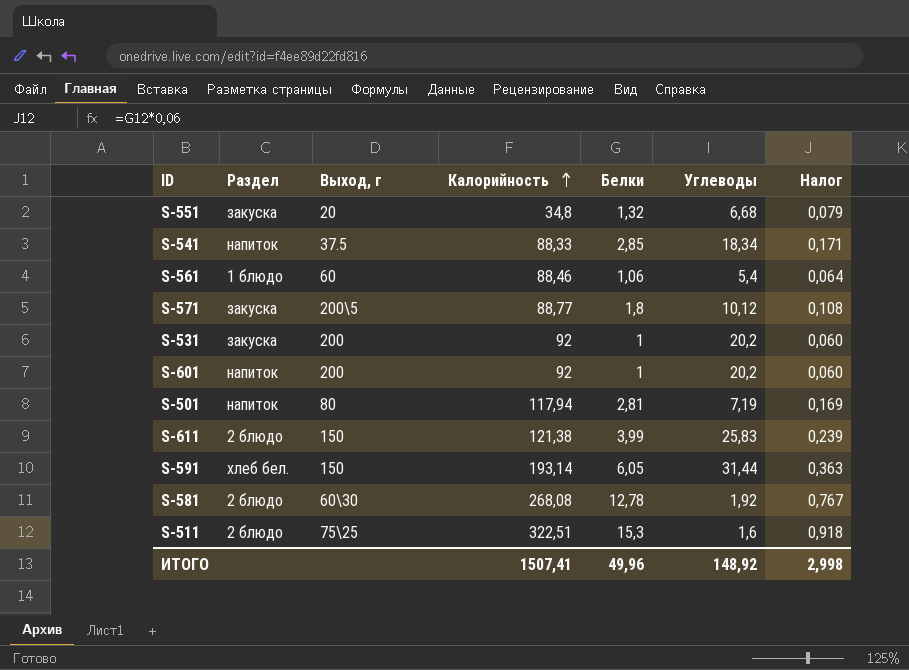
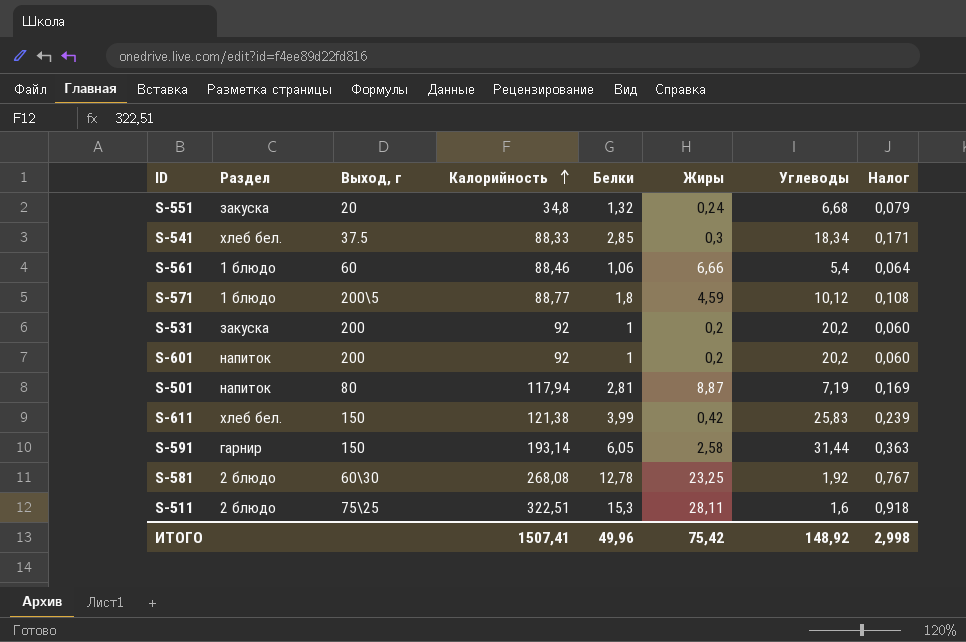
column Жиры | position: none -> 6
S-541 | Раздел: напиток -> хлеб бел.
S-571 | Раздел: закуска -> 1 блюдо
S-611 | Раздел: 2 блюдо -> хлеб бел.
S-591 | Раздел: хлеб бел. -> гарнир

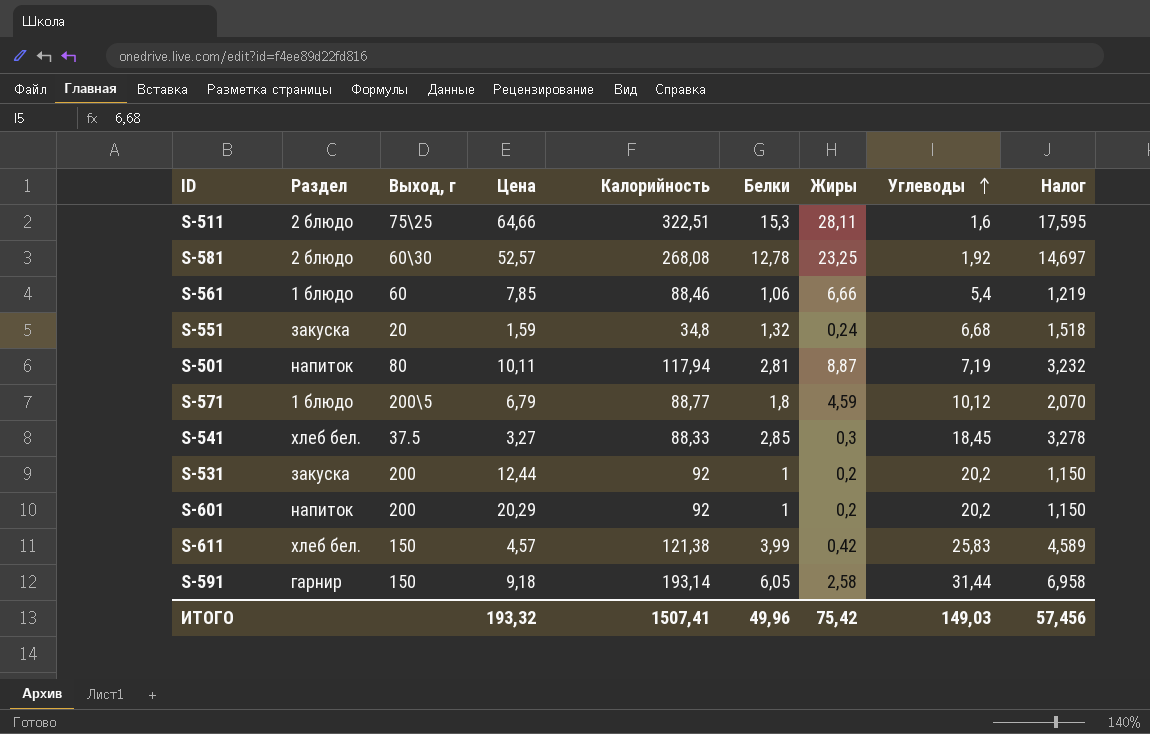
row order: Калорийность ascending -> Углеводы ascending
column Цена | position: none -> 4
column Налог | formula: [Белки] * 0,06 -> [Белки] * 1,15
S-541 | Углеводы: 18,34 -> 18,45
ИТОГО | Углеводы: 148,92 -> 149,03
ИТОГО | Налог: 2,998 -> 57,456

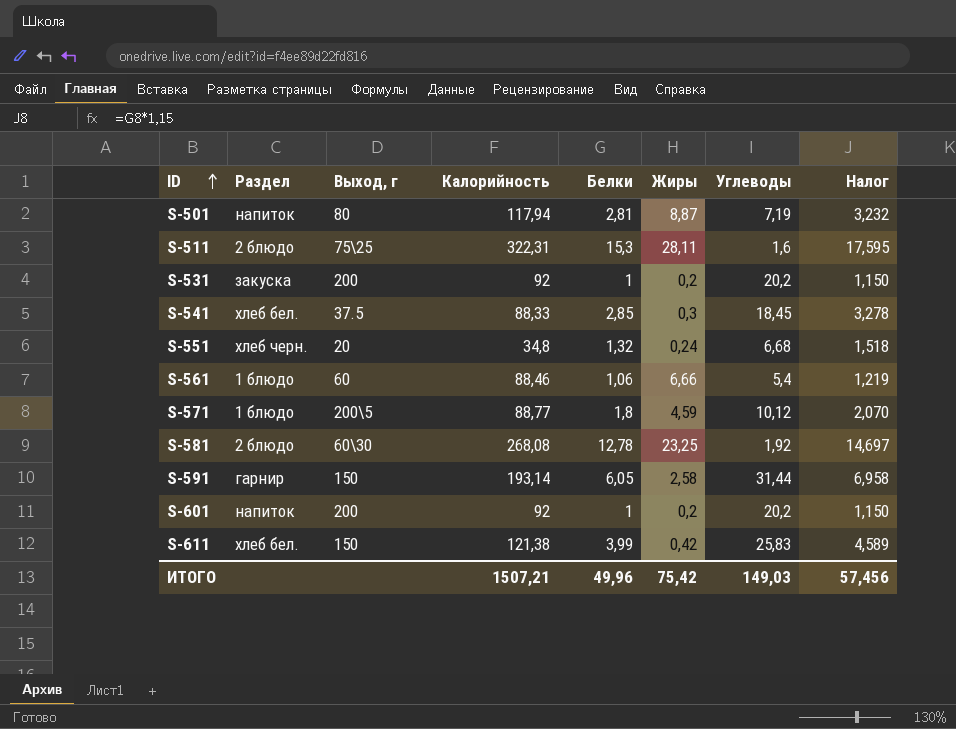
row order: Углеводы ascending -> ID ascending
column Цена | position: 4 -> none
S-511 | Калорийность: 322,51 -> 322,31
S-551 | Раздел: закуска -> хлеб черн.
ИТОГО | Калорийность: 1507,41 -> 1507,21

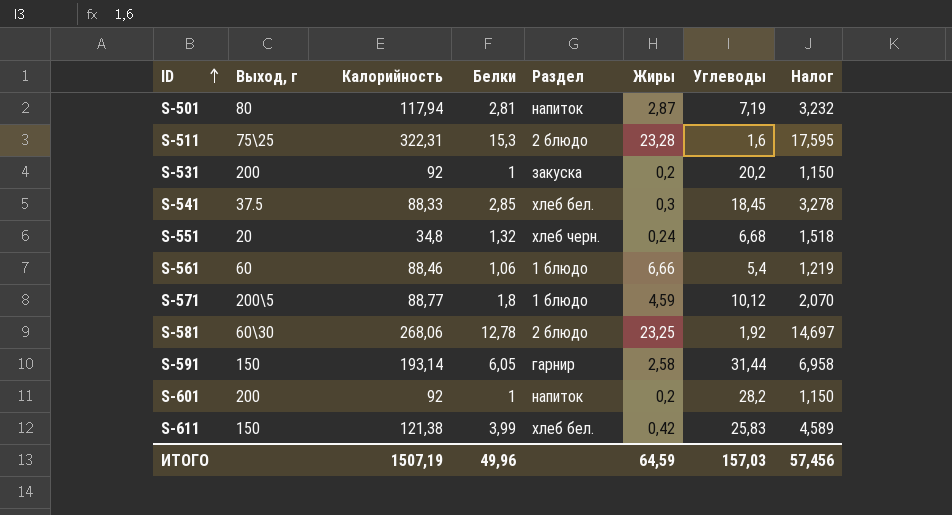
column Раздел | position: 2 -> 5
S-501 | Жиры: 8,87 -> 2,87
S-511 | Жиры: 28,11 -> 23,28
S-581 | Калорийность: 268,08 -> 268,06
S-601 | Углеводы: 20,2 -> 28,2
ИТОГО | Калорийность: 1507,21 -> 1507,19
ИТОГО | Жиры: 75,42 -> 64,59
ИТОГО | Углеводы: 149,03 -> 157,03

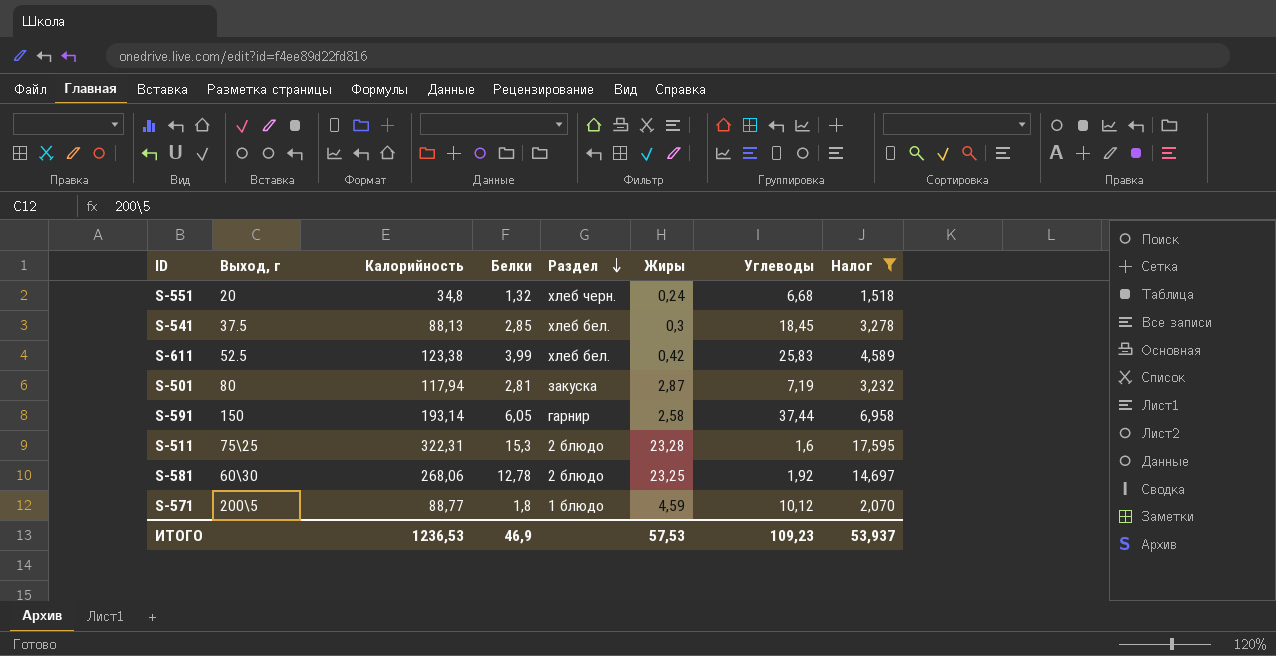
filter: none -> Налог >= 1,518
row order: ID ascending -> Раздел descending
S-541 | Калорийность: 88,33 -> 88,13
S-611 | Выход, г: 150 -> 52.5
S-611 | Калорийность: 121,38 -> 123,38
S-501 | Раздел: напиток -> закуска
S-591 | Углеводы: 31,44 -> 37,44
ИТОГО | Калорийность: 1507,19 -> 1236,53
ИТОГО | Белки: 49,96 -> 46,9
ИТОГО | Жиры: 64,59 -> 57,53
ИТОГО | Углеводы: 157,03 -> 109,23
ИТОГО | Налог: 57,456 -> 53,937

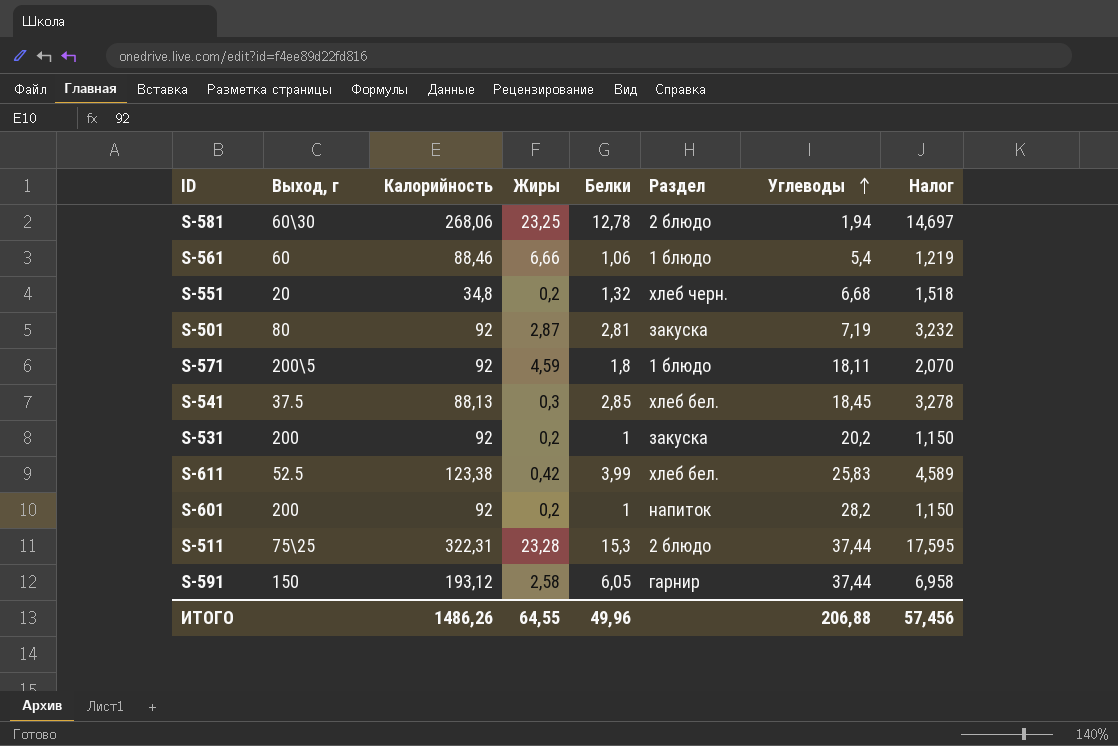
filter: Налог >= 1,518 -> none
row order: Раздел descending -> Углеводы ascending
column Жиры | position: 6 -> 4
S-581 | Углеводы: 1,92 -> 1,94
S-551 | Жиры: 0,24 -> 0,2
S-501 | Калорийность: 117,94 -> 92
S-571 | Калорийность: 88,77 -> 92
S-571 | Углеводы: 10,12 -> 18,11
S-511 | Углеводы: 1,6 -> 37,44
S-591 | Калорийность: 193,14 -> 193,12
ИТОГО | Калорийность: 1236,53 -> 1486,26
ИТОГО | Жиры: 57,53 -> 64,55
ИТОГО | Белки: 46,9 -> 49,96
ИТОГО | Углеводы: 109,23 -> 206,88
ИТОГО | Налог: 53,937 -> 57,456

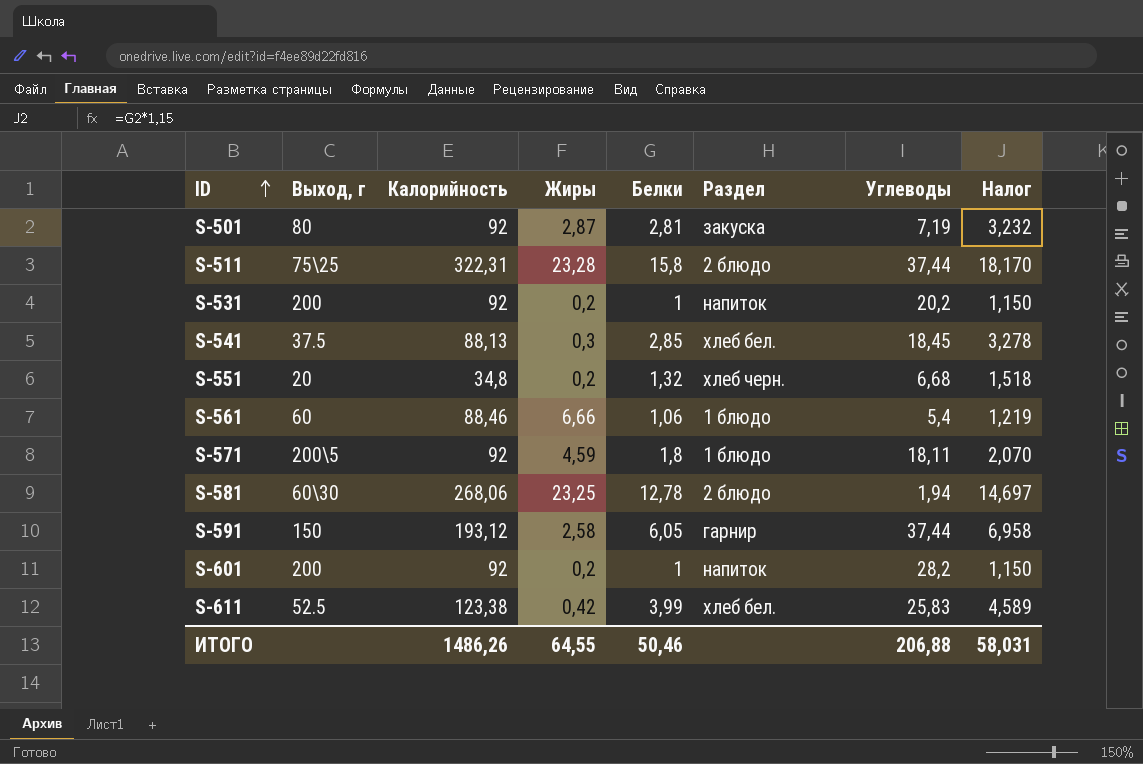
row order: Углеводы ascending -> ID ascending
S-511 | Белки: 15,3 -> 15,8
S-511 | Налог: 17,595 -> 18,170
S-531 | Раздел: закуска -> напиток
ИТОГО | Белки: 49,96 -> 50,46
ИТОГО | Налог: 57,456 -> 58,031

